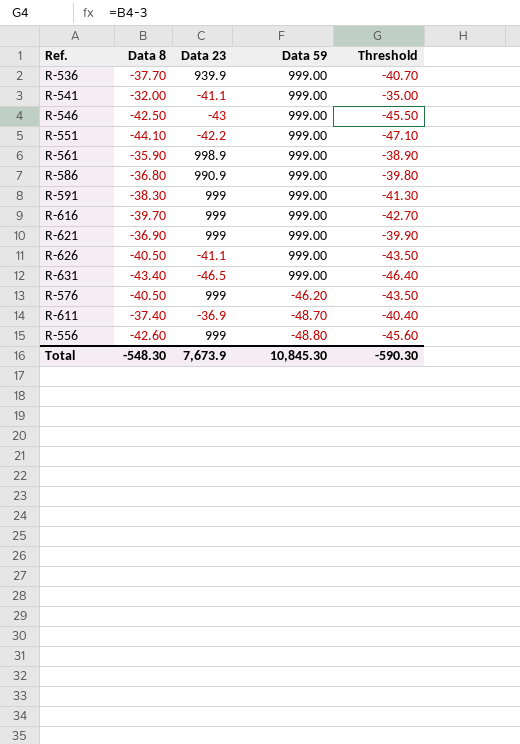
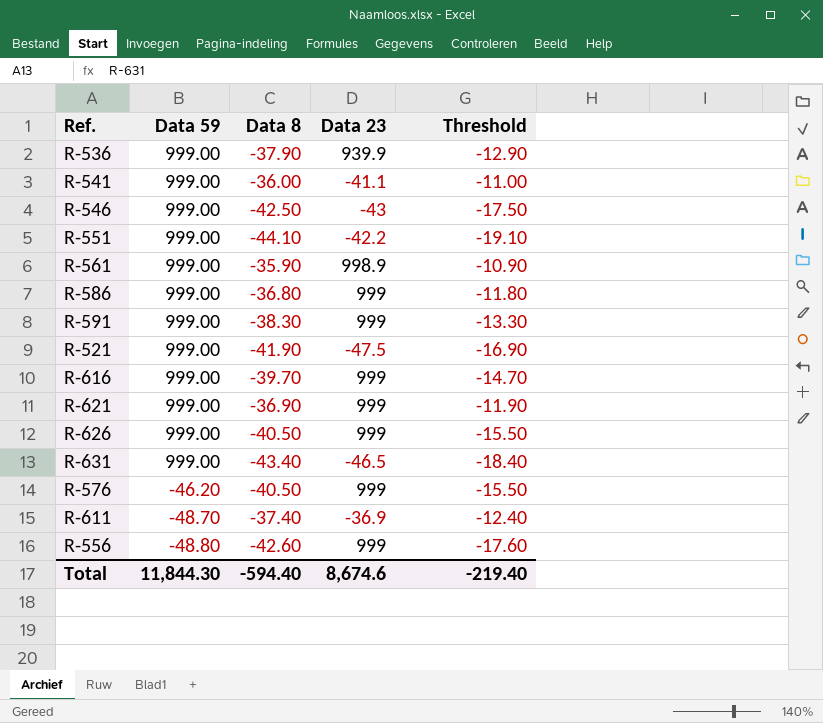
column Data 59 | position: 4 -> 2
column Threshold | formula: [Data 8] - 3 -> [Data 8] + 25
R-536 | Data 8: -37.70 -> -37.90
R-541 | Data 8: -32.00 -> -36.00
R-586 | Data 23: 990.9 -> 999
row R-521: none -> 999.00 | -41.90 | -47.5 | -16.90
R-626 | Data 23: -41.1 -> 999
Total | Data 59: 10,845.30 -> 11,844.30
Total | Data 8: -548.30 -> -594.40
Total | Data 23: 7,673.9 -> 8,674.6
Total | Threshold: -590.30 -> -219.40

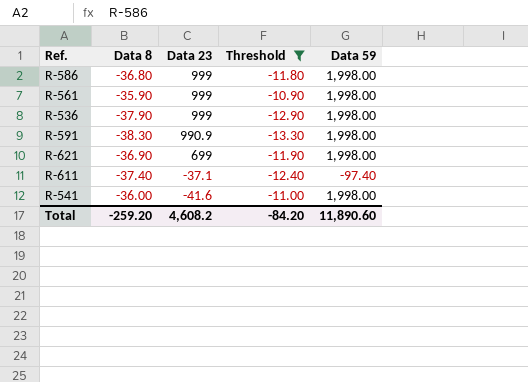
filter: none -> Threshold >= -13.30
row order: Data 59 descending -> Data 23 descending
column Data 59 | position: 2 -> 5
R-586 | Data 59: 999.00 -> 1,998.00
R-561 | Data 23: 998.9 -> 999
R-561 | Data 59: 999.00 -> 1,998.00
R-536 | Data 23: 939.9 -> 999
R-536 | Data 59: 999.00 -> 1,998.00
R-591 | Data 23: 999 -> 990.9
R-591 | Data 59: 999.00 -> 1,998.00
R-621 | Data 23: 999 -> 699
R-621 | Data 59: 999.00 -> 1,998.00
R-611 | Data 23: -36.9 -> -37.1
R-611 | Data 59: -48.70 -> -97.40
R-541 | Data 23: -41.1 -> -41.6
R-541 | Data 59: 999.00 -> 1,998.00
Total | Data 8: -594.40 -> -259.20
Total | Data 23: 8,674.6 -> 4,608.2
Total | Threshold: -219.40 -> -84.20
Total | Data 59: 11,844.30 -> 11,890.60

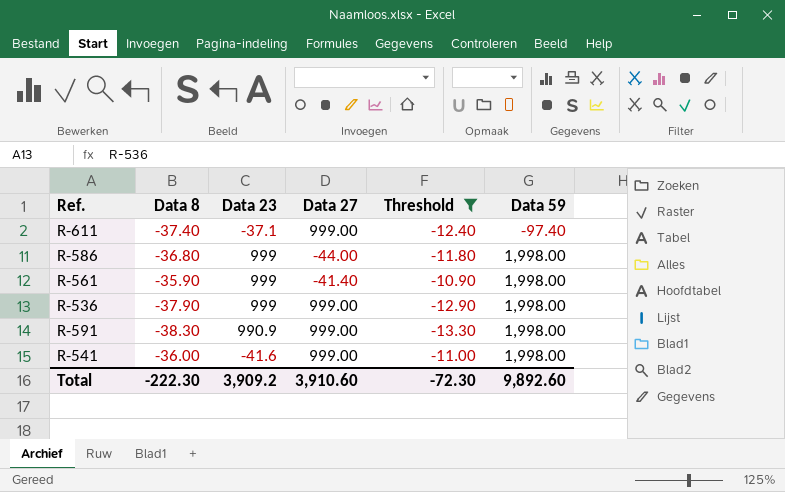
row order: Data 23 descending -> Data 59 ascending
column Data 27 | position: none -> 4
row R-621: -36.90 | 699 | -11.90 | 1,998.00 -> none
Total | Data 8: -259.20 -> -222.30
Total | Data 23: 4,608.2 -> 3,909.2
Total | Threshold: -84.20 -> -72.30
Total | Data 59: 11,890.60 -> 9,892.60

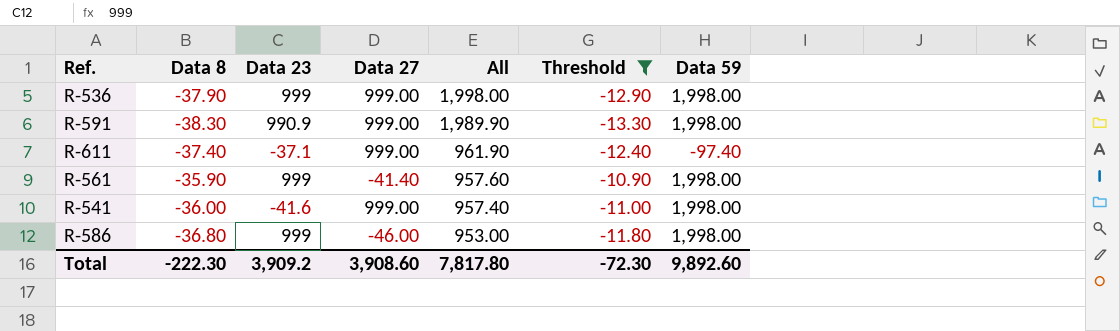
row order: Data 59 ascending -> All descending
column All | formula: none -> [Data 23] + [Data 27]
R-586 | Data 27: -44.00 -> -46.00
Total | Data 27: 3,910.60 -> 3,908.60

